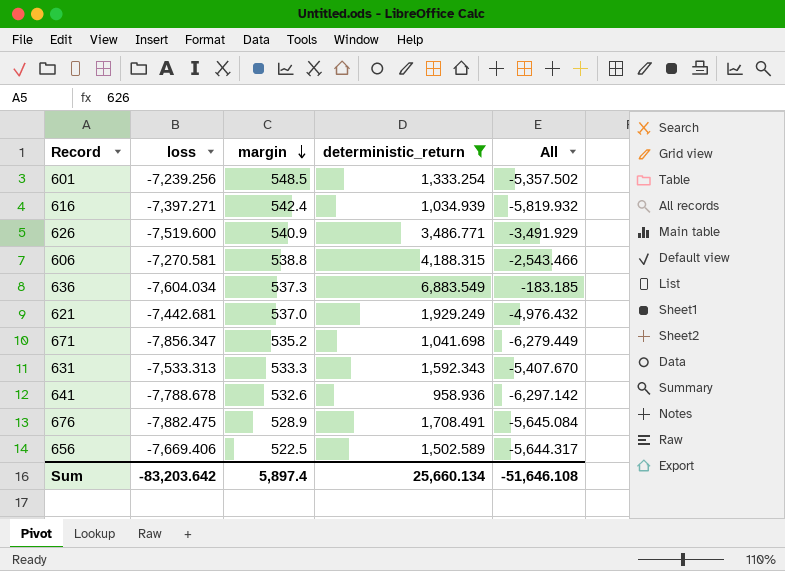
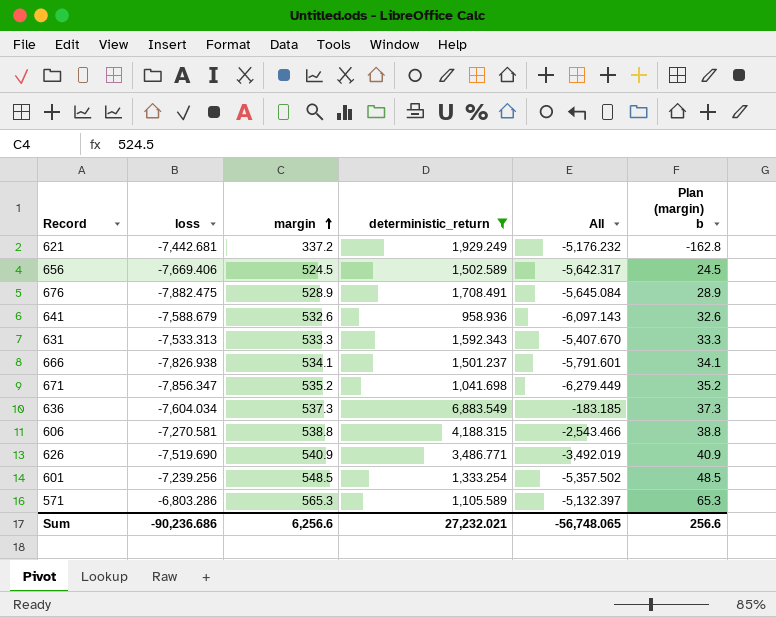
row order: margin descending -> margin ascending
column Plan (margin) b | formula: none -> [margin] - 500
row 616: -7,397.271 | 542.4 | 1,034.939 | -5,819.932 -> none
621 | margin: 537.0 -> 337.2
621 | All: -4,976.432 -> -5,176.232
656 | margin: 522.5 -> 524.5
656 | All: -5,644.317 -> -5,642.317
641 | loss: -7,788.678 -> -7,588.679
641 | All: -6,297.142 -> -6,097.143
row 666: none -> -7,826.938 | 534.1 | 1,501.237 | -5,791.601 | 34.1
626 | loss: -7,519.600 -> -7,519.690
626 | All: -3,491.929 -> -3,492.019
row 571: none -> -6,803.286 | 565.3 | 1,105.589 | -5,132.397 | 65.3
Sum | loss: -83,203.642 -> -90,236.686
Sum | margin: 5,897.4 -> 6,256.6
Sum | deterministic_return: 25,660.134 -> 27,232.021
Sum | All: -51,646.108 -> -56,748.065

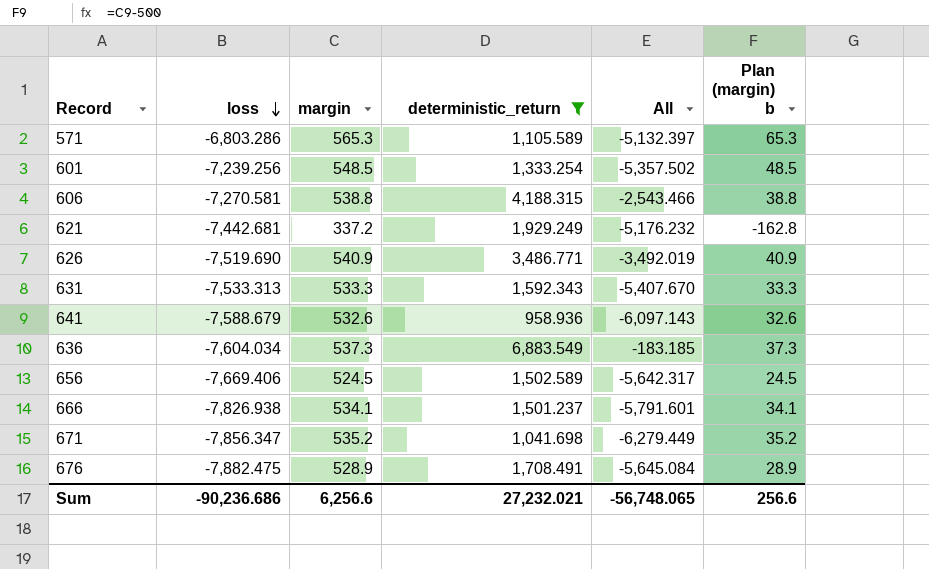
row order: margin ascending -> loss descending

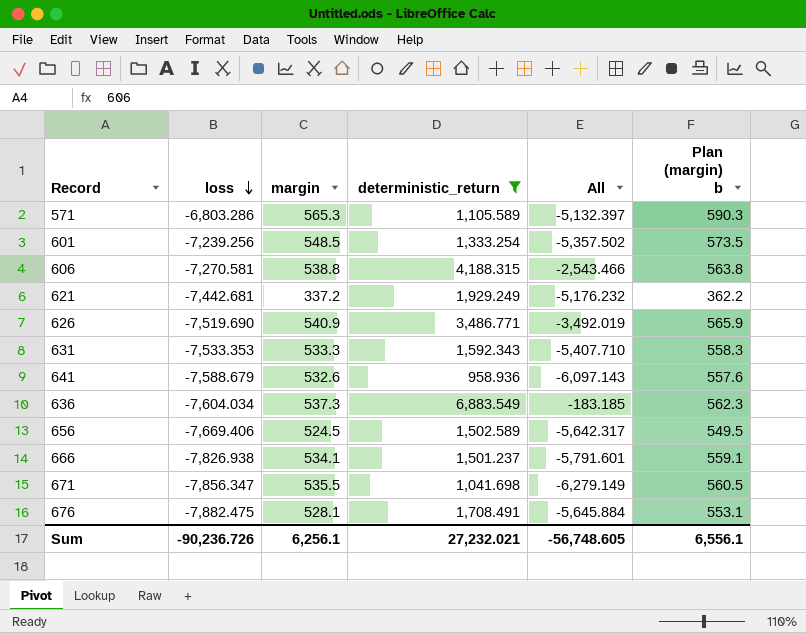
column Plan (margin) b | formula: [margin] - 500 -> [margin] + 25
631 | loss: -7,533.313 -> -7,533.353
631 | All: -5,407.670 -> -5,407.710
671 | margin: 535.2 -> 535.5
671 | All: -6,279.449 -> -6,279.149
676 | margin: 528.9 -> 528.1
676 | All: -5,645.084 -> -5,645.884
Sum | loss: -90,236.686 -> -90,236.726
Sum | margin: 6,256.6 -> 6,256.1
Sum | All: -56,748.065 -> -56,748.605
Sum | Plan (margin) b: 256.6 -> 6,556.1

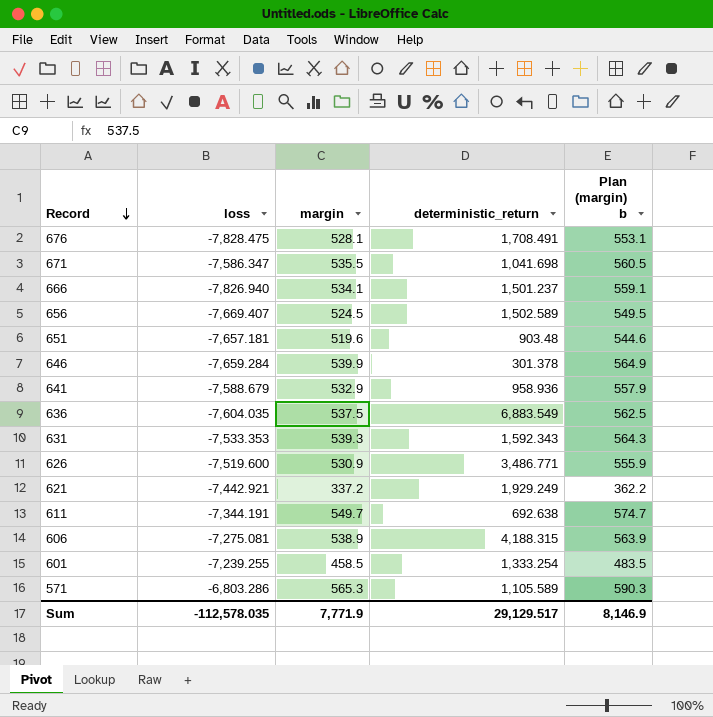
filter: deterministic_return >= 958.936 -> none
row order: loss descending -> Record descending
column All | formula: [loss] + [margin] + [deterministic_return] -> none
676 | loss: -7,882.475 -> -7,828.475
671 | loss: -7,856.347 -> -7,586.347
666 | loss: -7,826.938 -> -7,826.940
656 | loss: -7,669.406 -> -7,669.407
641 | margin: 532.6 -> 532.9
641 | Plan (margin) b: 557.6 -> 557.9
636 | loss: -7,604.034 -> -7,604.035
636 | margin: 537.3 -> 537.5
636 | Plan (margin) b: 562.3 -> 562.5
631 | margin: 533.3 -> 539.3
631 | Plan (margin) b: 558.3 -> 564.3
626 | loss: -7,519.690 -> -7,519.600
626 | margin: 540.9 -> 530.9
626 | Plan (margin) b: 565.9 -> 555.9
621 | loss: -7,442.681 -> -7,442.921
606 | loss: -7,270.581 -> -7,275.081
606 | margin: 538.8 -> 538.9
606 | Plan (margin) b: 563.8 -> 563.9
601 | loss: -7,239.256 -> -7,239.255
601 | margin: 548.5 -> 458.5
601 | Plan (margin) b: 573.5 -> 483.5
Sum | loss: -90,236.726 -> -112,578.035
Sum | margin: 6,256.1 -> 7,771.9
Sum | deterministic_return: 27,232.021 -> 29,129.517
Sum | Plan (margin) b: 6,556.1 -> 8,146.9

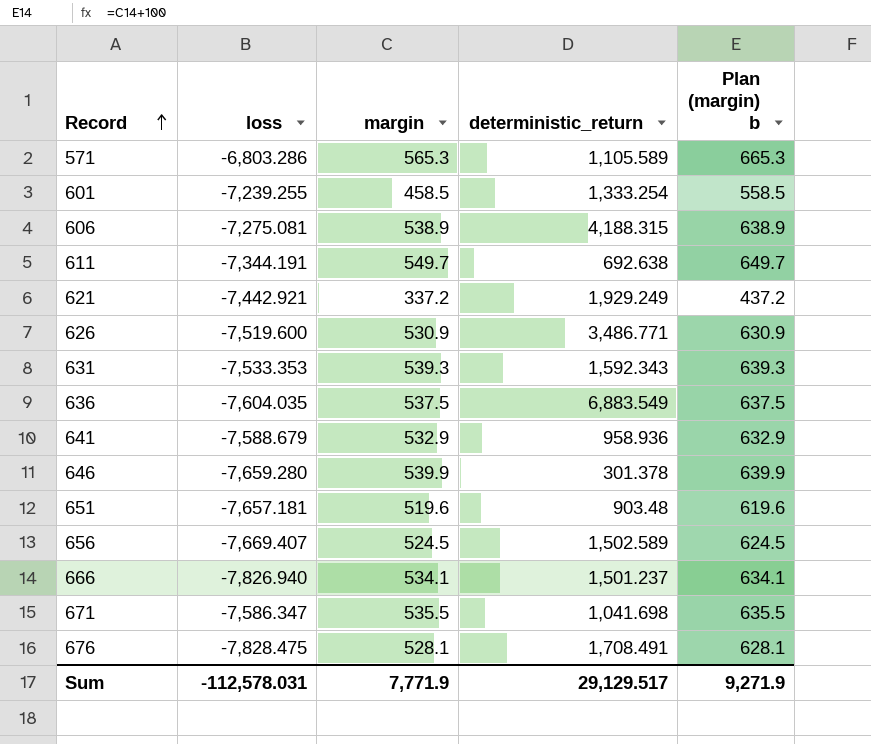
row order: Record descending -> Record ascending
column Plan (margin) b | formula: [margin] + 25 -> [margin] + 100
646 | loss: -7,659.284 -> -7,659.280
Sum | loss: -112,578.035 -> -112,578.031
Sum | Plan (margin) b: 8,146.9 -> 9,271.9

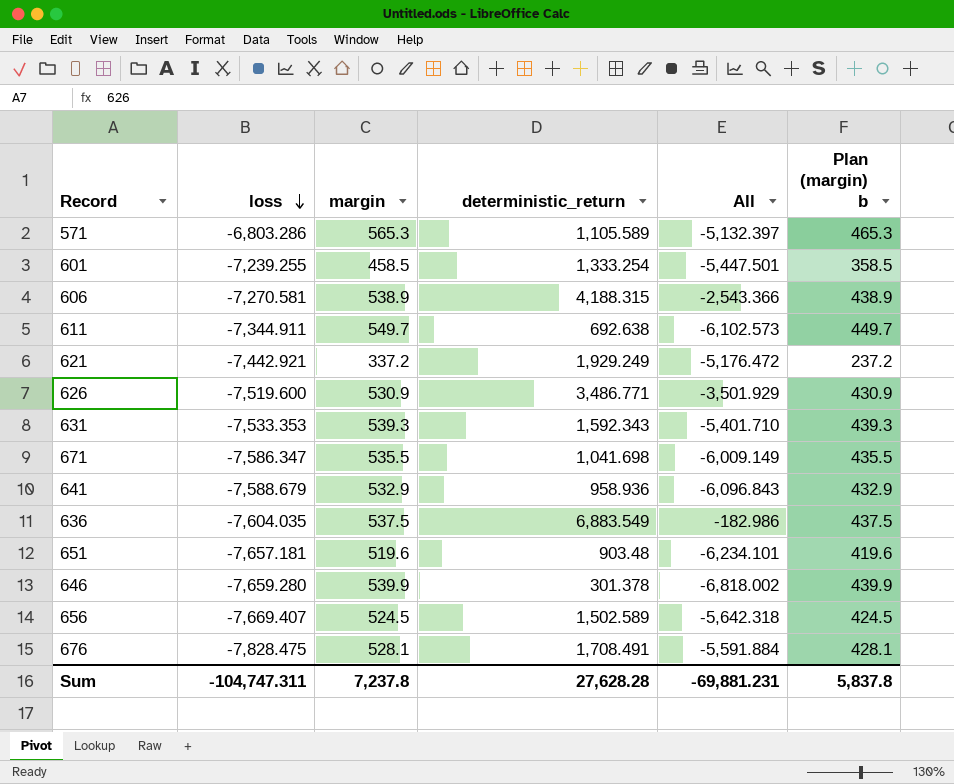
row order: Record ascending -> loss descending
column All | formula: none -> [loss] + [margin] + [deterministic_return]
column Plan (margin) b | formula: [margin] + 100 -> [margin] - 100
row 666: -7,826.940 | 534.1 | 1,501.237 | 634.1 -> none
606 | loss: -7,275.081 -> -7,270.581
611 | loss: -7,344.191 -> -7,344.911
Sum | loss: -112,578.031 -> -104,747.311
Sum | margin: 7,771.9 -> 7,237.8
Sum | deterministic_return: 29,129.517 -> 27,628.28
Sum | Plan (margin) b: 9,271.9 -> 5,837.8

